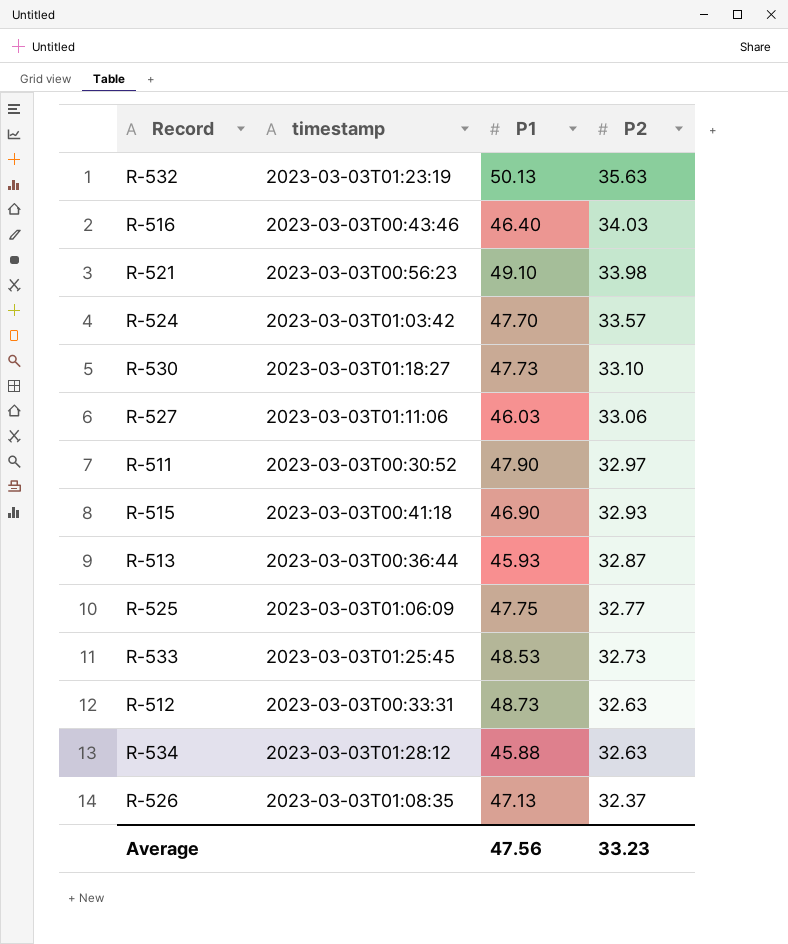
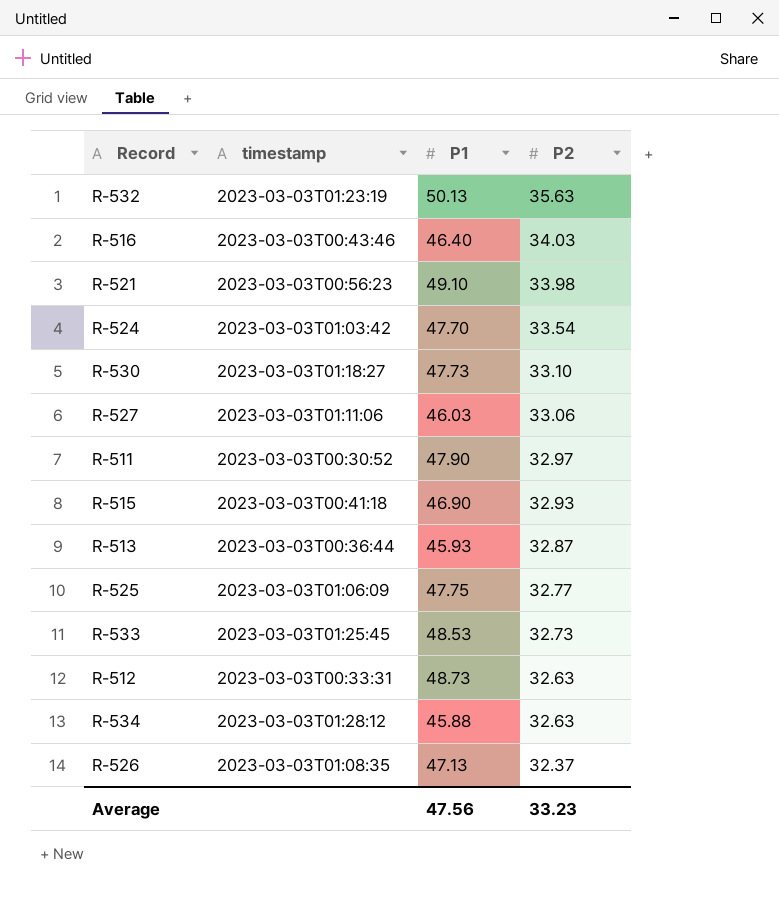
R-524 | P2: 33.57 -> 33.54

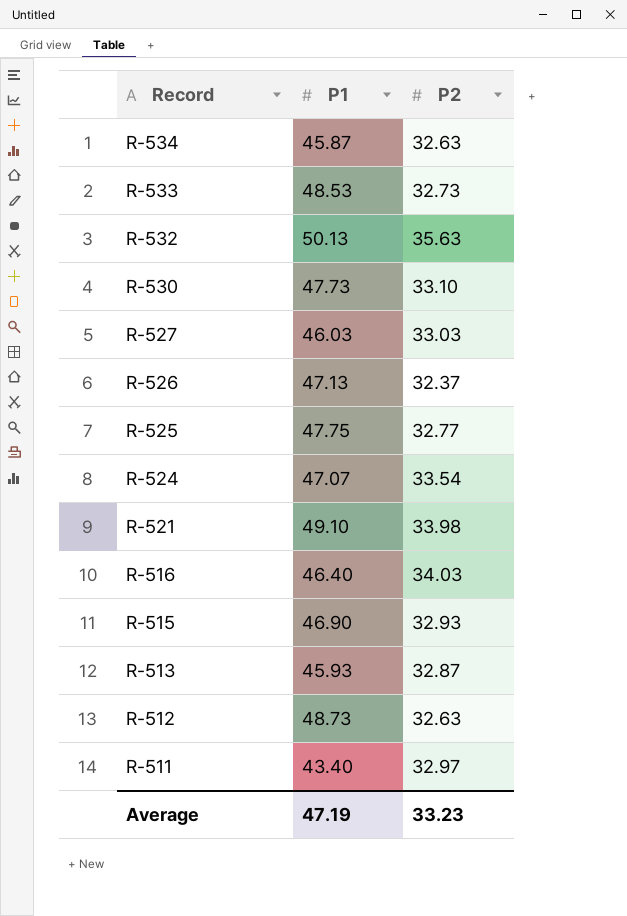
row order: P2 descending -> Record descending
column timestamp | position: 2 -> none
R-534 | P1: 45.88 -> 45.87
R-527 | P2: 33.06 -> 33.03
R-524 | P1: 47.70 -> 47.07
R-511 | P1: 47.90 -> 43.40
Average | P1: 47.56 -> 47.19

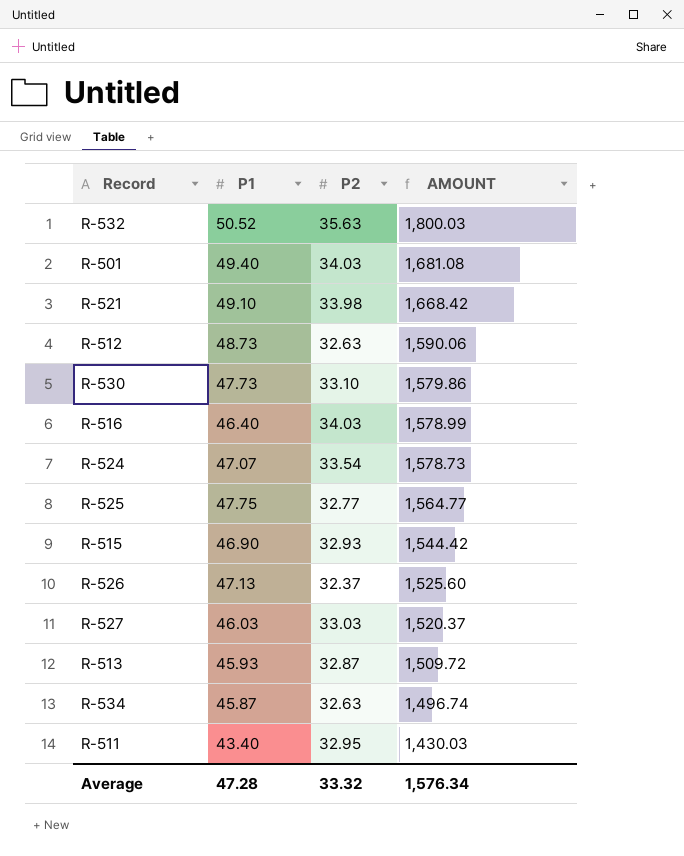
row order: Record descending -> AMOUNT descending
column AMOUNT | formula: none -> [P1] * [P2]
row R-533: 48.53 | 32.73 -> none
R-532 | P1: 50.13 -> 50.52
row R-501: none -> 49.40 | 34.03 | 1,681.08
R-511 | P2: 32.97 -> 32.95
Average | P1: 47.19 -> 47.28
Average | P2: 33.23 -> 33.32

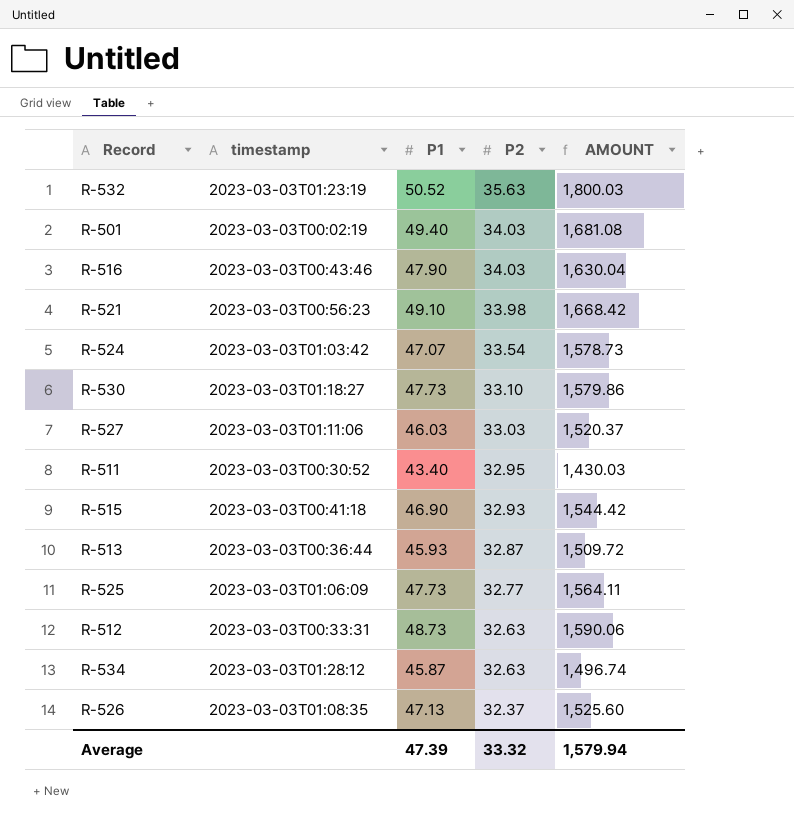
row order: AMOUNT descending -> P2 descending
column timestamp | position: none -> 2
R-516 | P1: 46.40 -> 47.90
R-516 | AMOUNT: 1,578.99 -> 1,630.04
R-525 | P1: 47.75 -> 47.73
R-525 | AMOUNT: 1,564.77 -> 1,564.11
Average | P1: 47.28 -> 47.39
Average | AMOUNT: 1,576.34 -> 1,579.94

